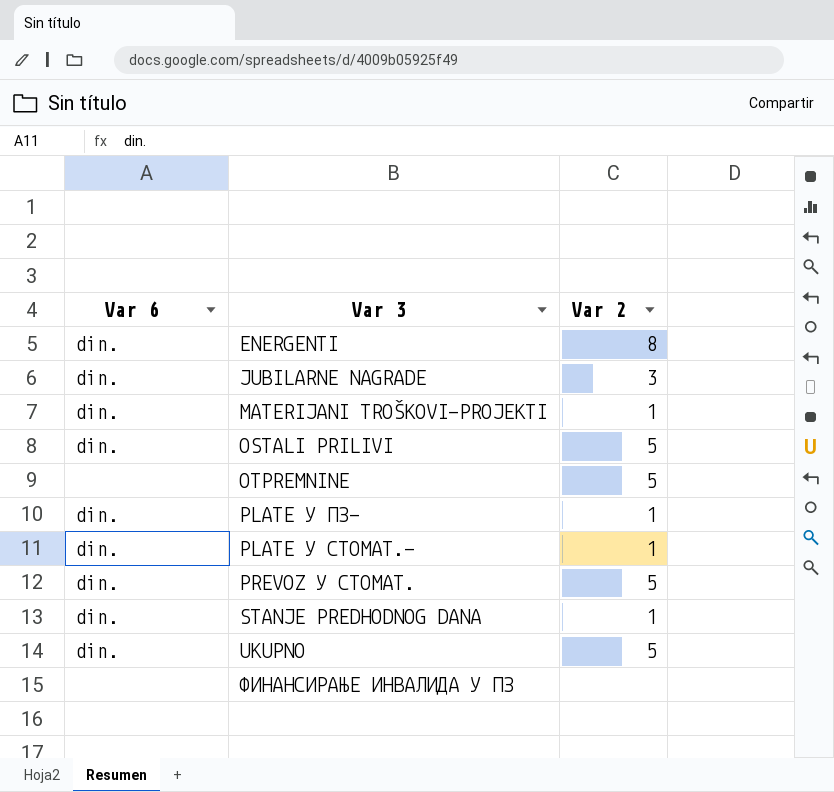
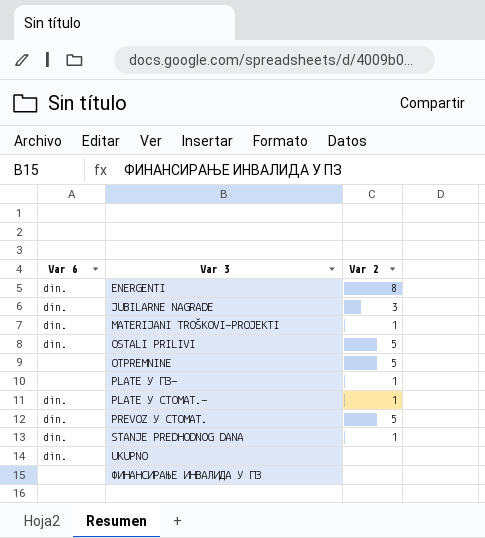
PLATE У ПЗ- | Var 6: din. -> none
UKUPNO | Var 2: 5 -> none

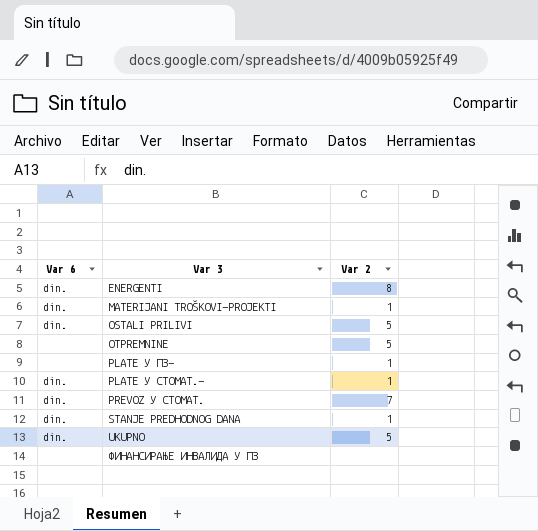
row JUBILARNE NAGRADE: din. | 3 -> none
PREVOZ У СТОМАТ. | Var 2: 5 -> 7
UKUPNO | Var 2: none -> 5

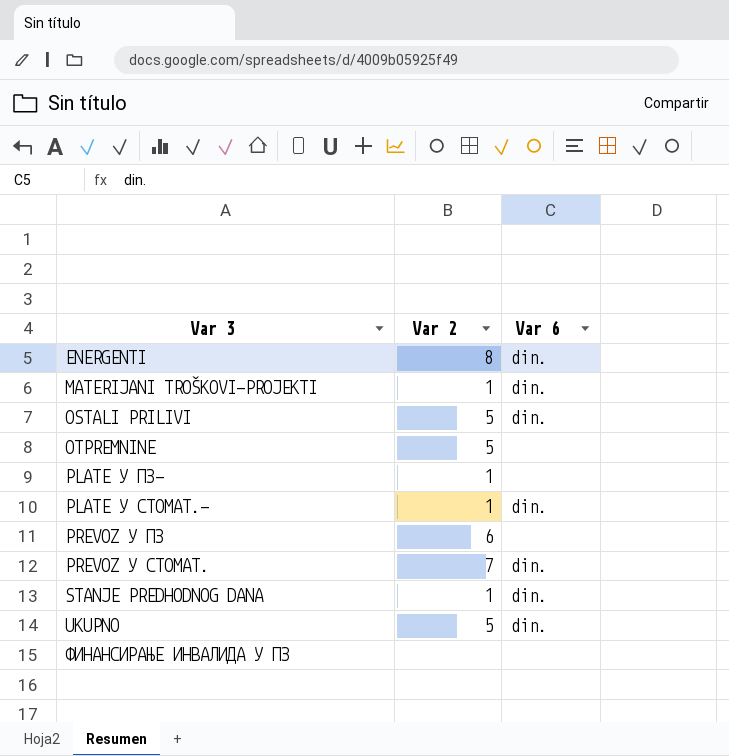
column Var 6 | position: 1 -> 3
row PREVOZ У ПЗ: none -> 6 | none

